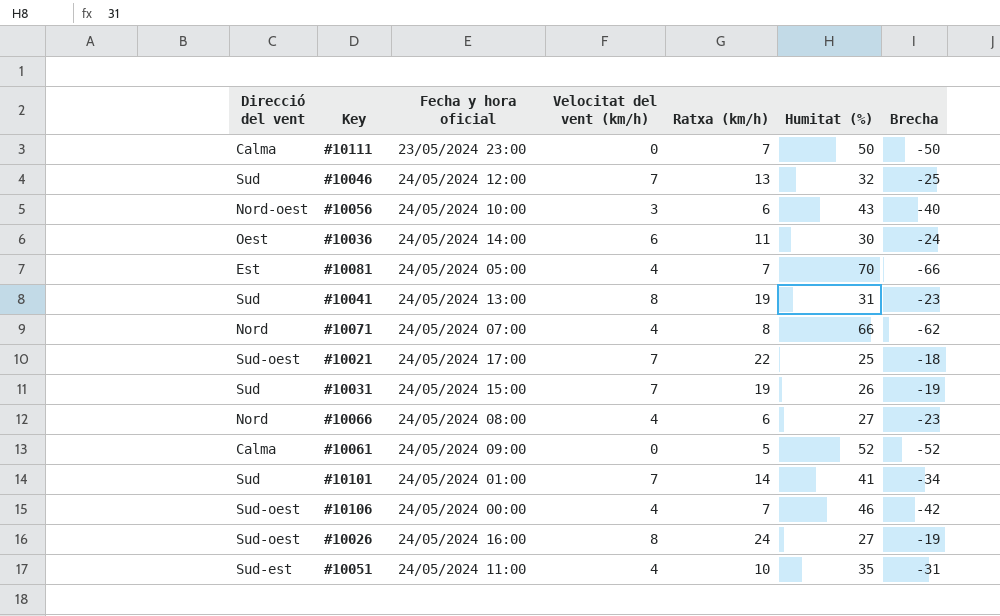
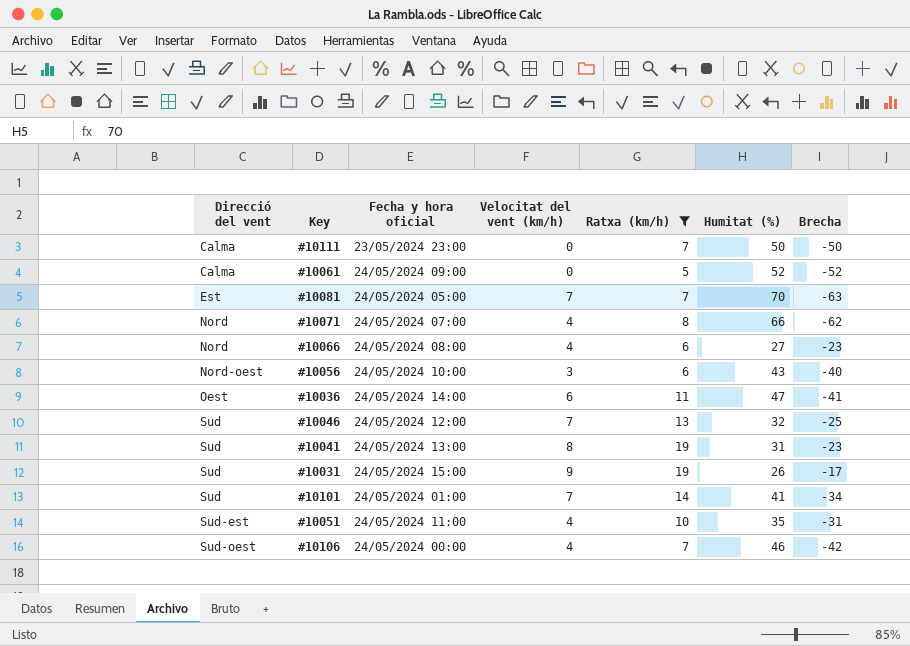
filter: none -> Ratxa (km/h) <= 19
row order: none -> Direcció del vent ascending
#10081 | Velocitat del vent (km/h): 4 -> 7
#10081 | Brecha: -66 -> -63
#10036 | Humitat (%): 30 -> 47
#10036 | Brecha: -24 -> -41
#10031 | Velocitat del vent (km/h): 7 -> 9
#10031 | Brecha: -19 -> -17

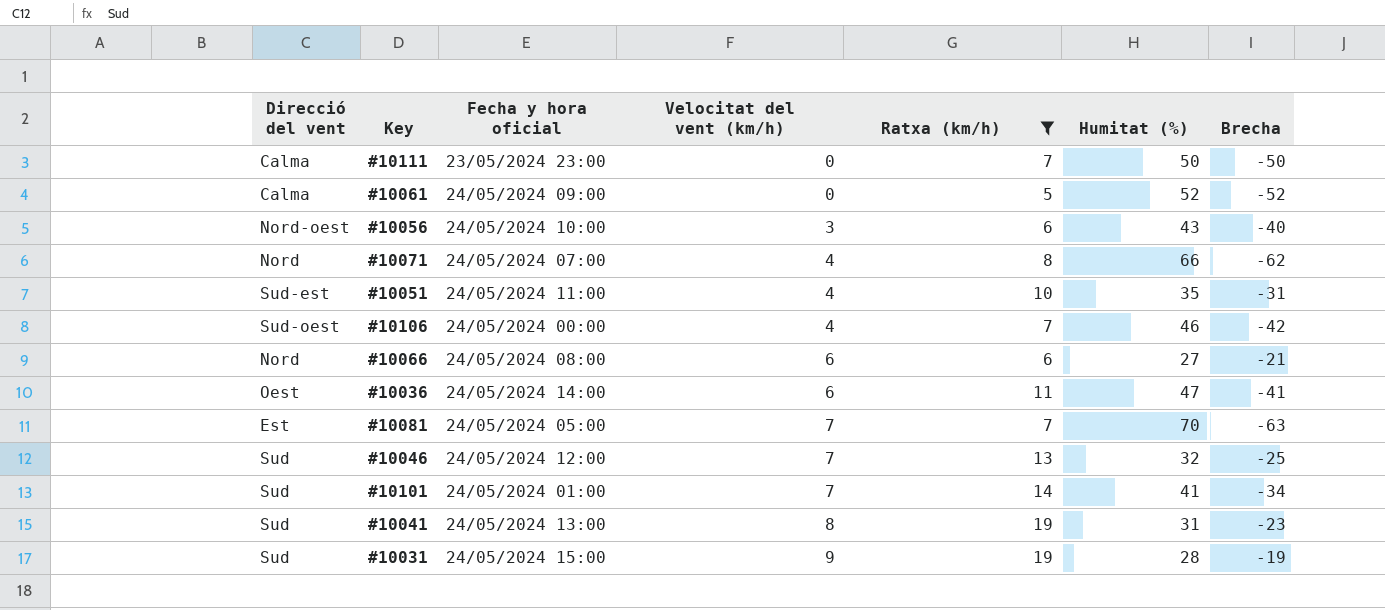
row order: Direcció del vent ascending -> Velocitat del vent (km/h) ascending
#10066 | Velocitat del vent (km/h): 4 -> 6
#10066 | Brecha: -23 -> -21
#10031 | Humitat (%): 26 -> 28
#10031 | Brecha: -17 -> -19

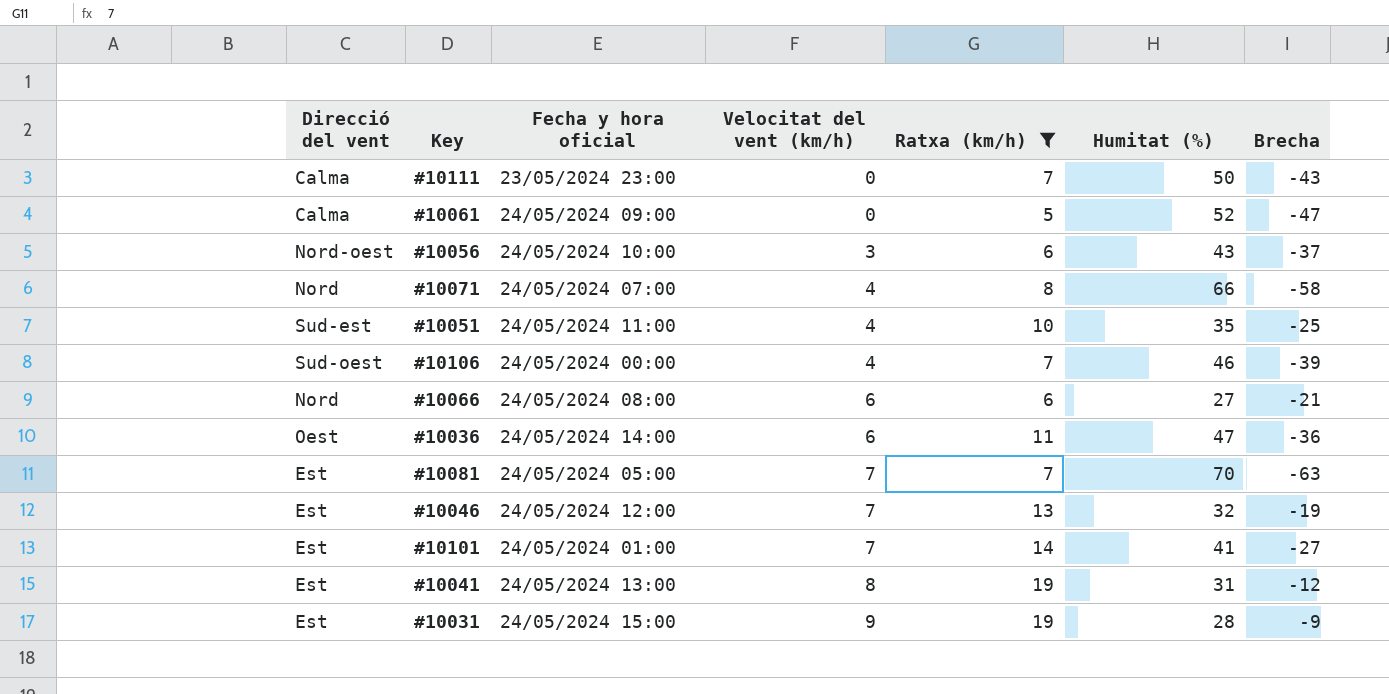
column Brecha | formula: [Velocitat del vent (km/h)] - [Humitat (%)] -> [Ratxa (km/h)] - [Humitat (%)]
#10046 | Direcció del vent: Sud -> Est
#10101 | Direcció del vent: Sud -> Est
#10041 | Direcció del vent: Sud -> Est
#10031 | Direcció del vent: Sud -> Est

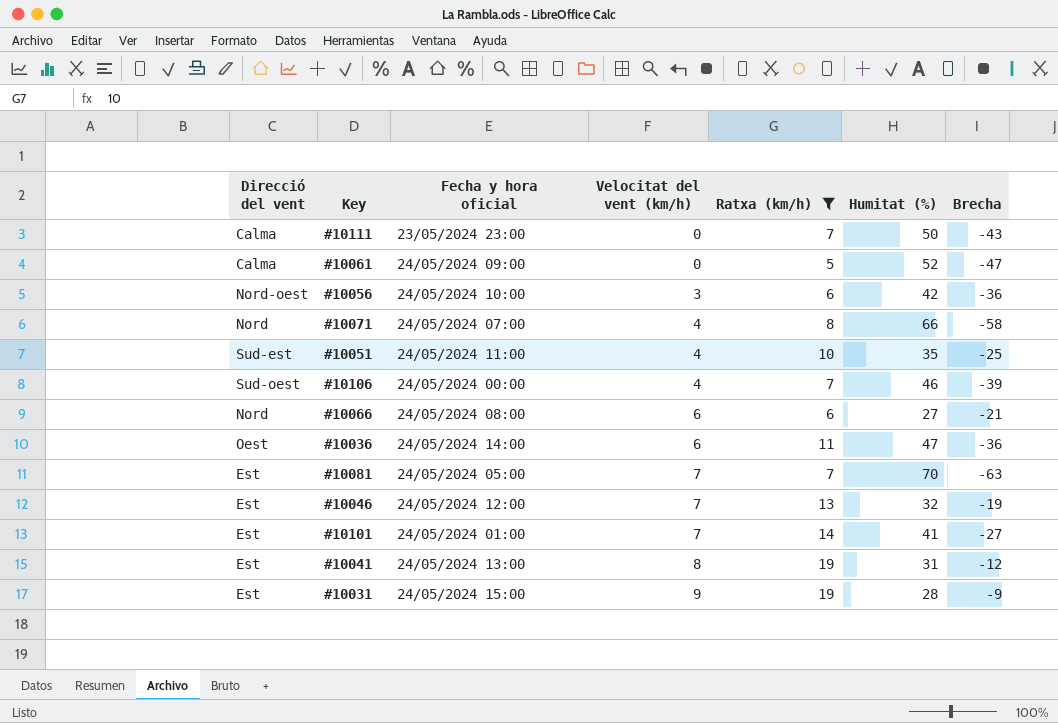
#10056 | Humitat (%): 43 -> 42
#10056 | Brecha: -37 -> -36

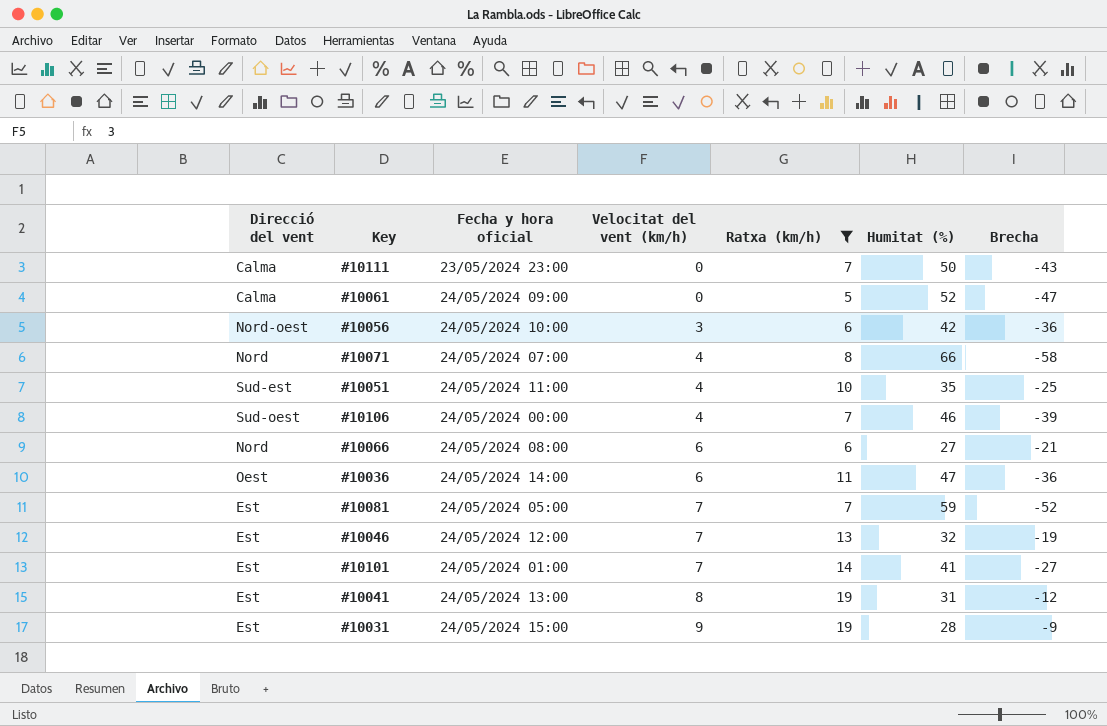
#10081 | Humitat (%): 70 -> 59
#10081 | Brecha: -63 -> -52

